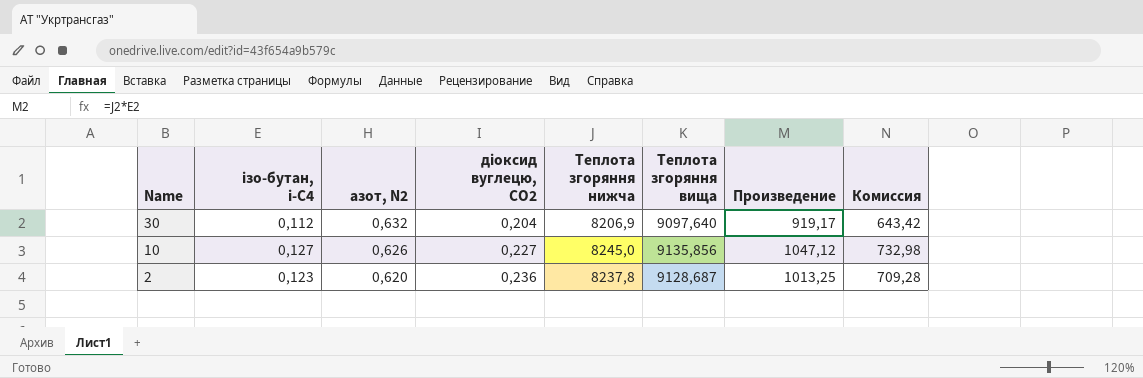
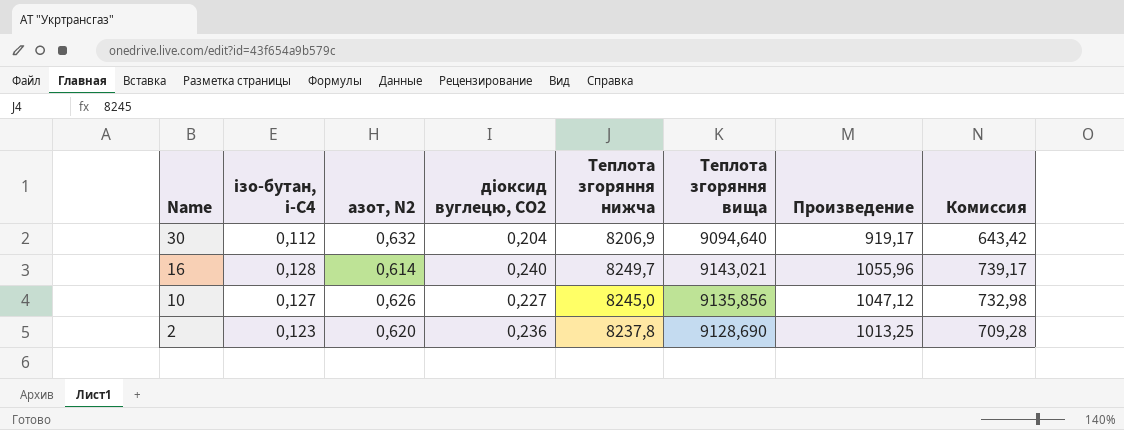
30 | Теплота згоряння вища: 9097,640 -> 9094,640
row 16: none -> 0,128 | 0,614 | 0,240 | 8249,7 | 9143,021 | 1055,96 | 739,17
2 | Теплота згоряння вища: 9128,687 -> 9128,690

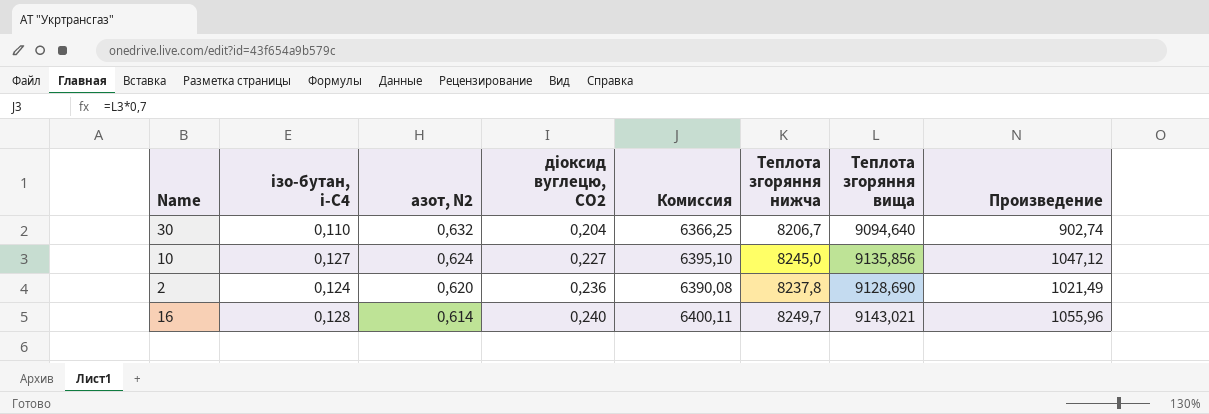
row order: Name descending -> азот, N2 descending
column Комиссия | formula: [Произведение] * 0,7 -> [Теплота згоряння вища] * 0,7
column Комиссия | position: 8 -> 5
30 | ізо-бутан, і-С4: 0,112 -> 0,110
30 | Теплота згоряння нижча: 8206,9 -> 8206,7
30 | Произведение: 919,17 -> 902,74
10 | азот, N2: 0,626 -> 0,624
2 | ізо-бутан, і-С4: 0,123 -> 0,124
2 | Произведение: 1013,25 -> 1021,49

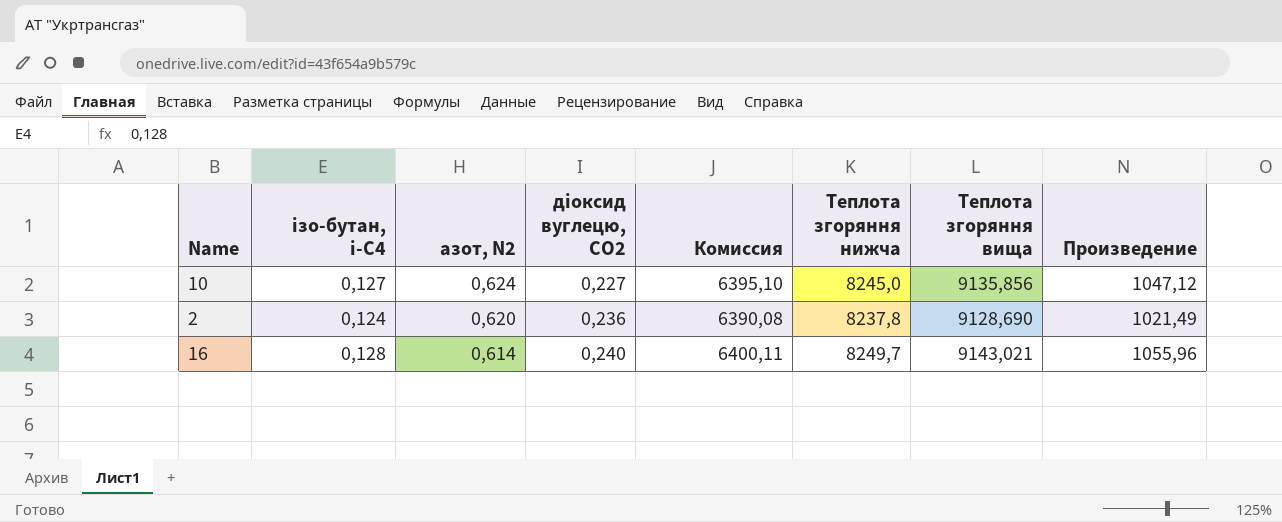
row 30: 0,110 | 0,632 | 0,204 | 6366,25 | 8206,7 | 9094,640 | 902,74 -> none

